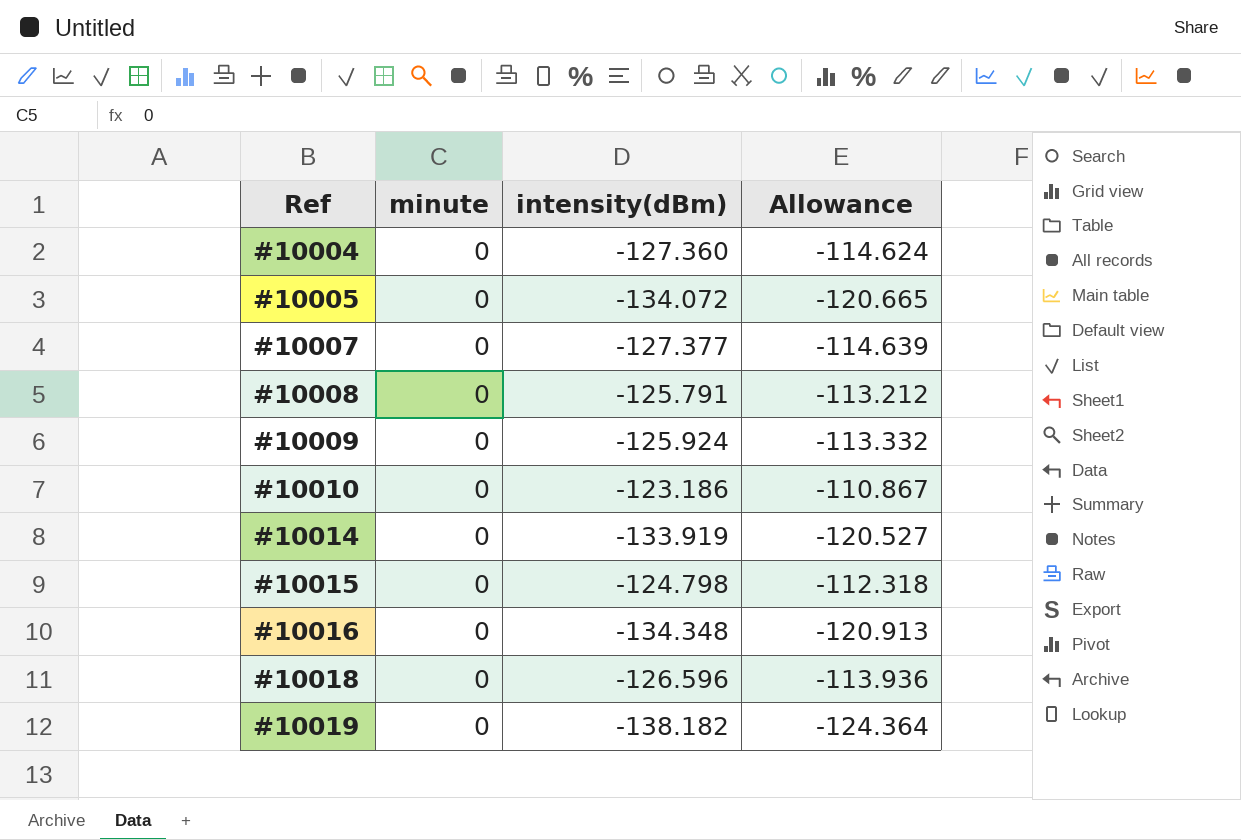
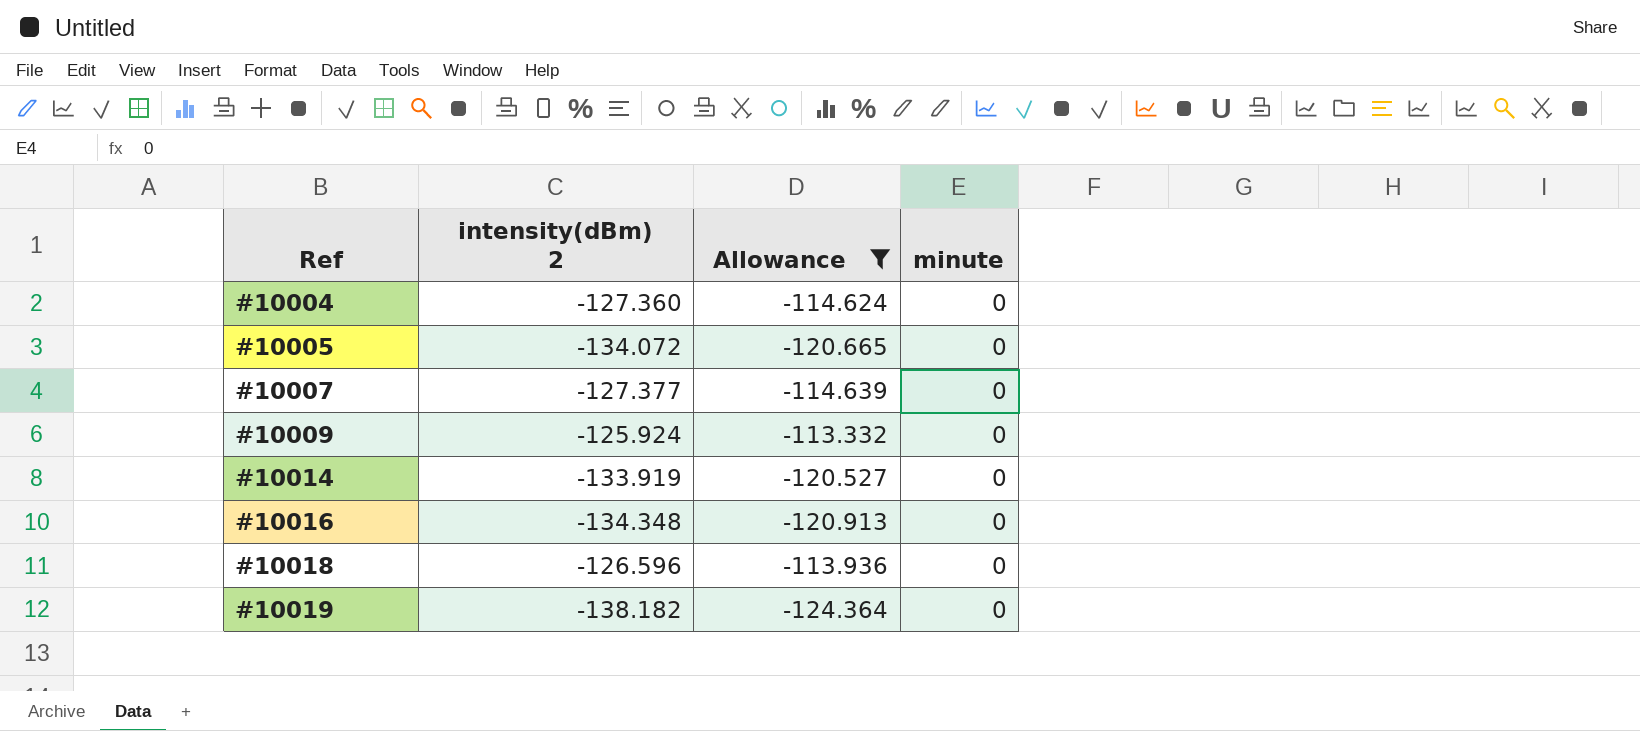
filter: none -> Allowance <= -113.332
column name: intensity(dBm) -> intensity(dBm) 2
column minute | position: 2 -> 4

